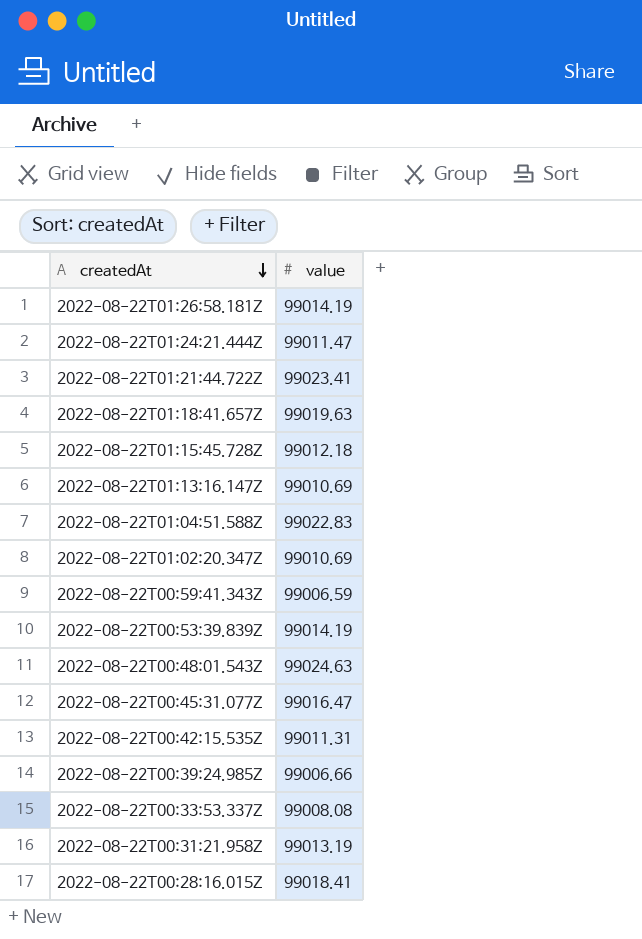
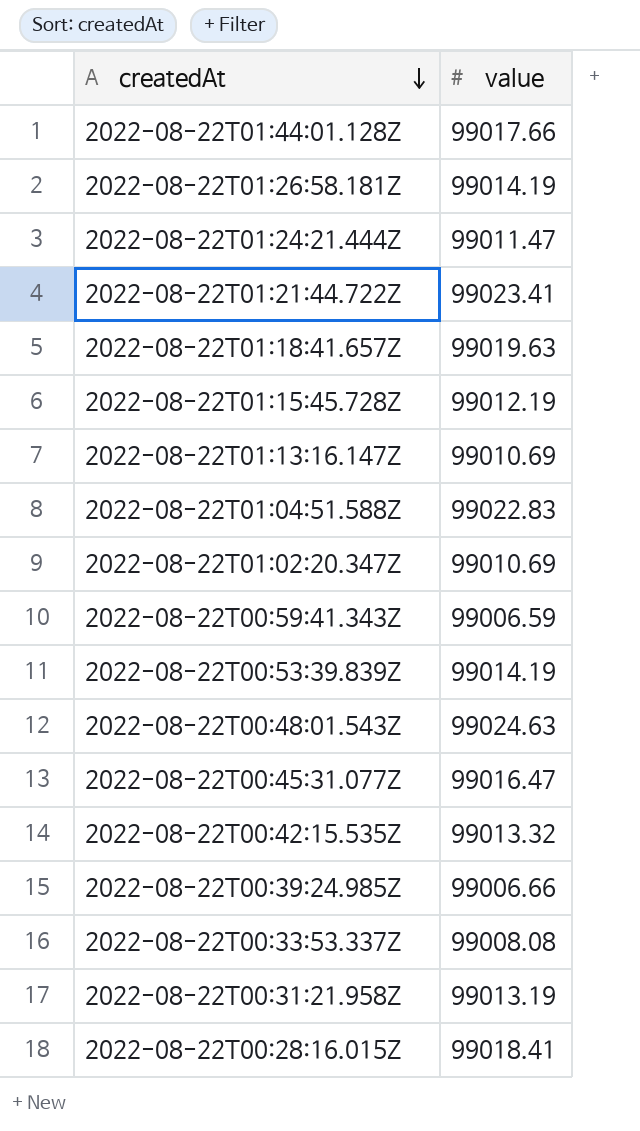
row 2022-08-22T01:44:01.128Z: none -> 99017.66
2022-08-22T01:15:45.728Z | value: 99012.18 -> 99012.19
2022-08-22T00:42:15.535Z | value: 99011.31 -> 99013.32

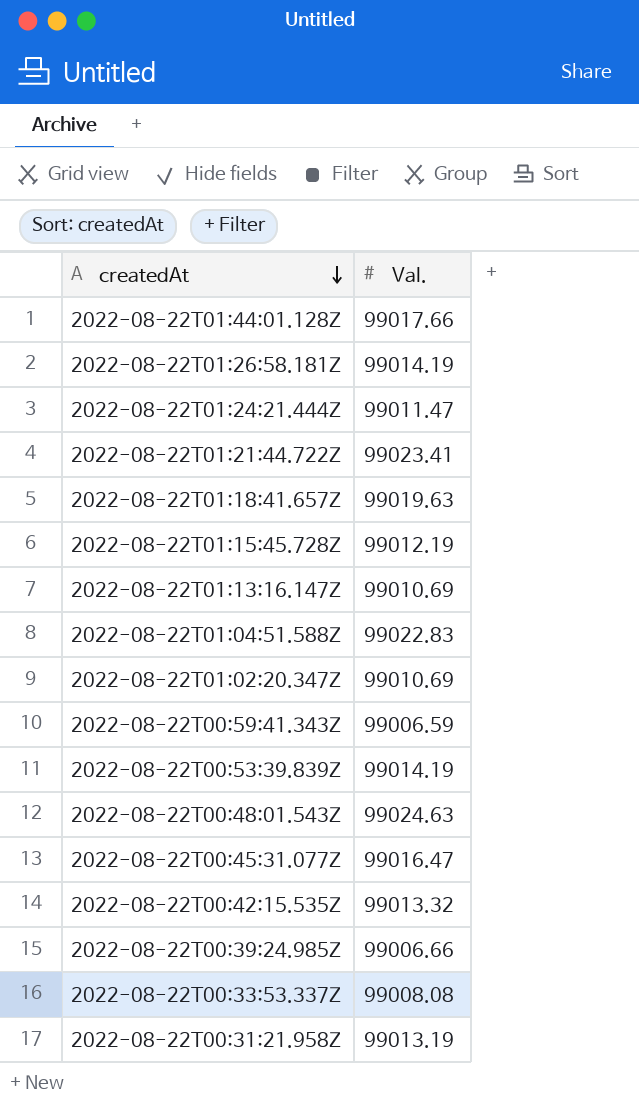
column name: value -> Val.
row 2022-08-22T00:28:16.015Z: 99018.41 -> none

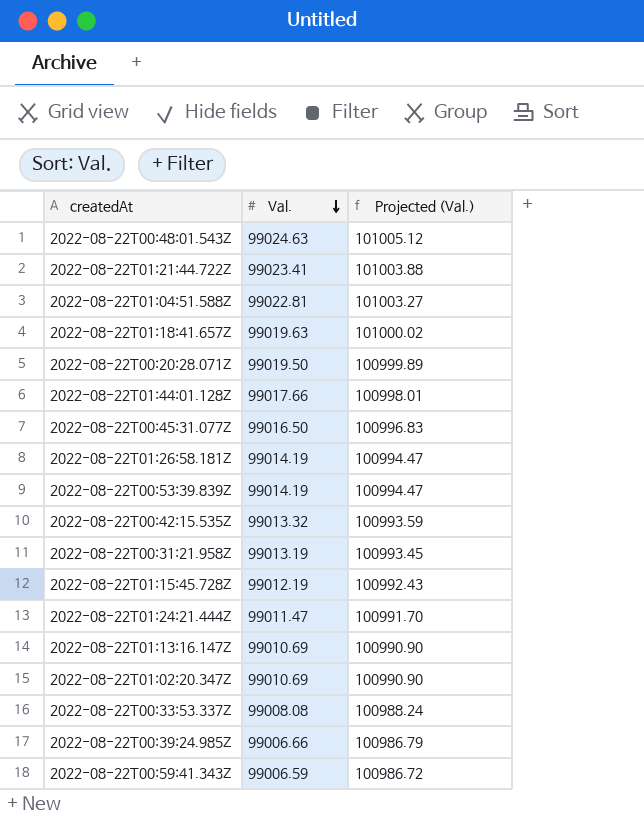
row order: createdAt descending -> Val. descending
column Projected (Val.) | formula: none -> [Val.] * 1.02
2022-08-22T01:04:51.588Z | Val.: 99022.83 -> 99022.81
row 2022-08-22T00:20:28.071Z: none -> 99019.50 | 100999.89
2022-08-22T00:45:31.077Z | Val.: 99016.47 -> 99016.50

